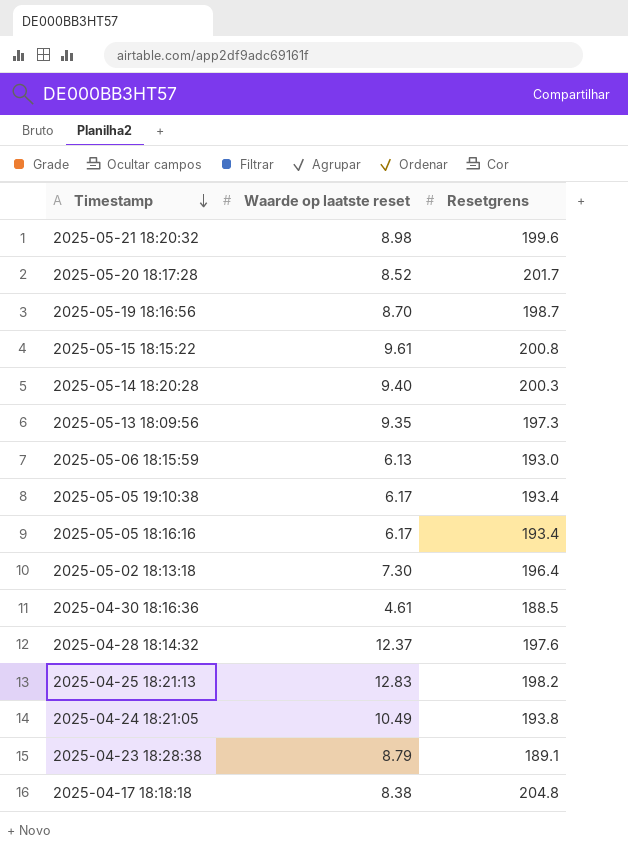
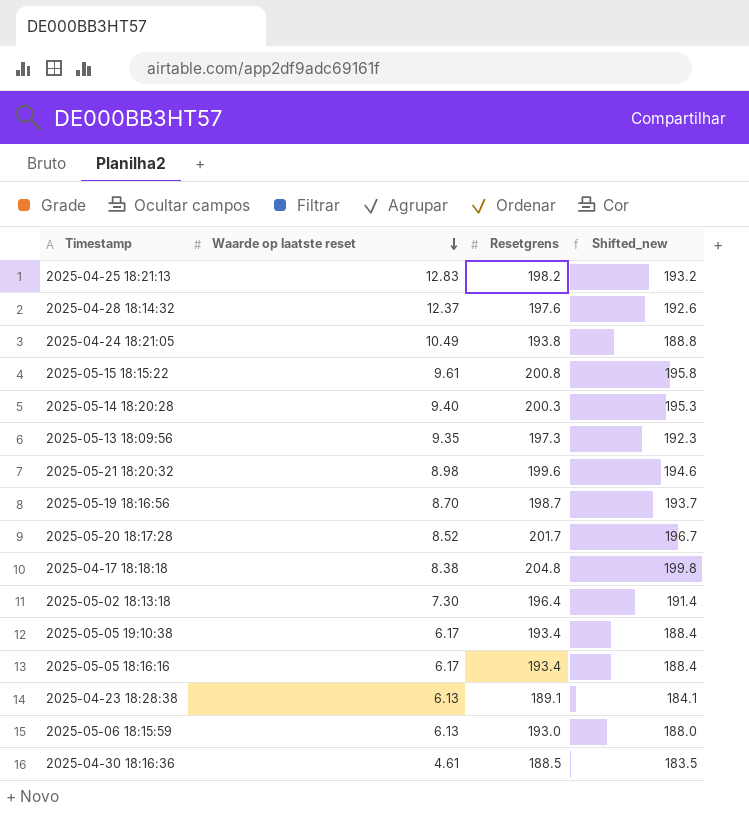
row order: Timestamp descending -> Waarde op laatste reset descending
column Shifted_new | formula: none -> [Resetgrens] - 5
2025-04-23 18:28:38 | Waarde op laatste reset: 8.79 -> 6.13

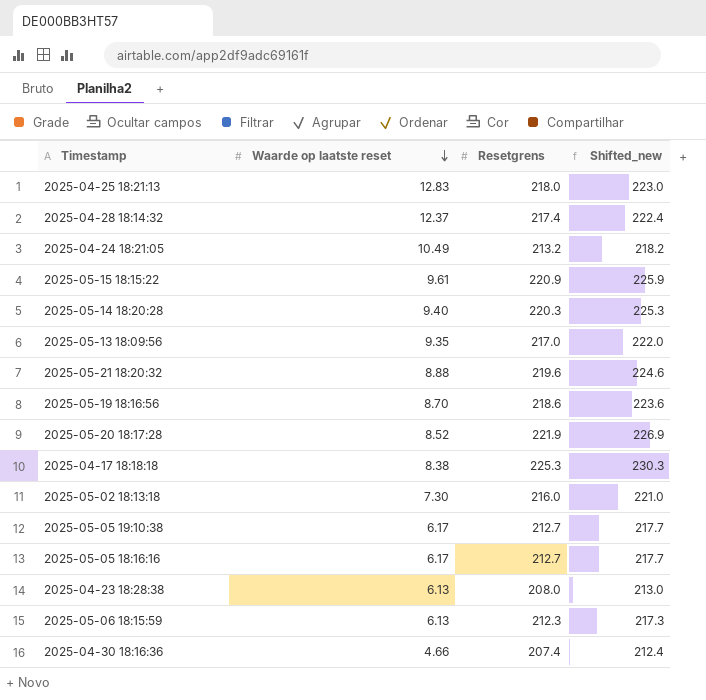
column Shifted_new | formula: [Resetgrens] - 5 -> [Resetgrens] + 5
2025-04-25 18:21:13 | Resetgrens: 198.2 -> 218.0
2025-04-28 18:14:32 | Resetgrens: 197.6 -> 217.4
2025-04-24 18:21:05 | Resetgrens: 193.8 -> 213.2
2025-05-15 18:15:22 | Resetgrens: 200.8 -> 220.9
2025-05-14 18:20:28 | Resetgrens: 200.3 -> 220.3
2025-05-13 18:09:56 | Resetgrens: 197.3 -> 217.0
2025-05-21 18:20:32 | Waarde op laatste reset: 8.98 -> 8.88
2025-05-21 18:20:32 | Resetgrens: 199.6 -> 219.6
2025-05-19 18:16:56 | Resetgrens: 198.7 -> 218.6
2025-05-20 18:17:28 | Resetgrens: 201.7 -> 221.9
2025-04-17 18:18:18 | Resetgrens: 204.8 -> 225.3
2025-05-02 18:13:18 | Resetgrens: 196.4 -> 216.0
2025-05-05 19:10:38 | Resetgrens: 193.4 -> 212.7
2025-05-05 18:16:16 | Resetgrens: 193.4 -> 212.7
2025-04-23 18:28:38 | Resetgrens: 189.1 -> 208.0
2025-05-06 18:15:59 | Resetgrens: 193.0 -> 212.3
2025-04-30 18:16:36 | Waarde op laatste reset: 4.61 -> 4.66
2025-04-30 18:16:36 | Resetgrens: 188.5 -> 207.4

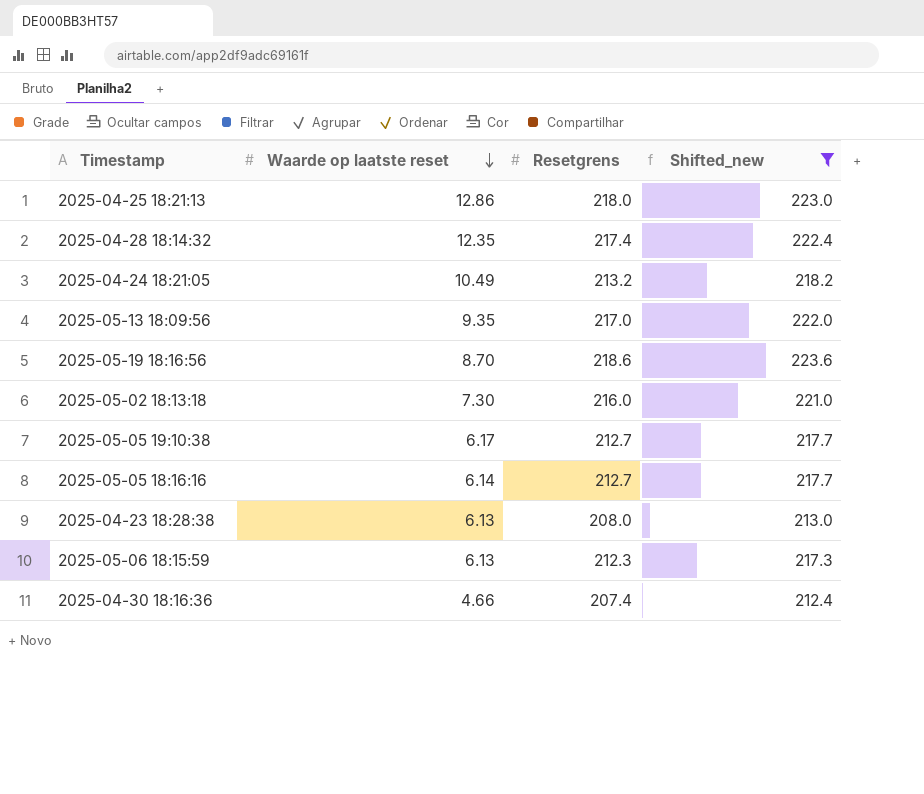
filter: none -> Shifted_new <= 223.6
2025-04-25 18:21:13 | Waarde op laatste reset: 12.83 -> 12.86
2025-04-28 18:14:32 | Waarde op laatste reset: 12.37 -> 12.35
2025-05-05 18:16:16 | Waarde op laatste reset: 6.17 -> 6.14

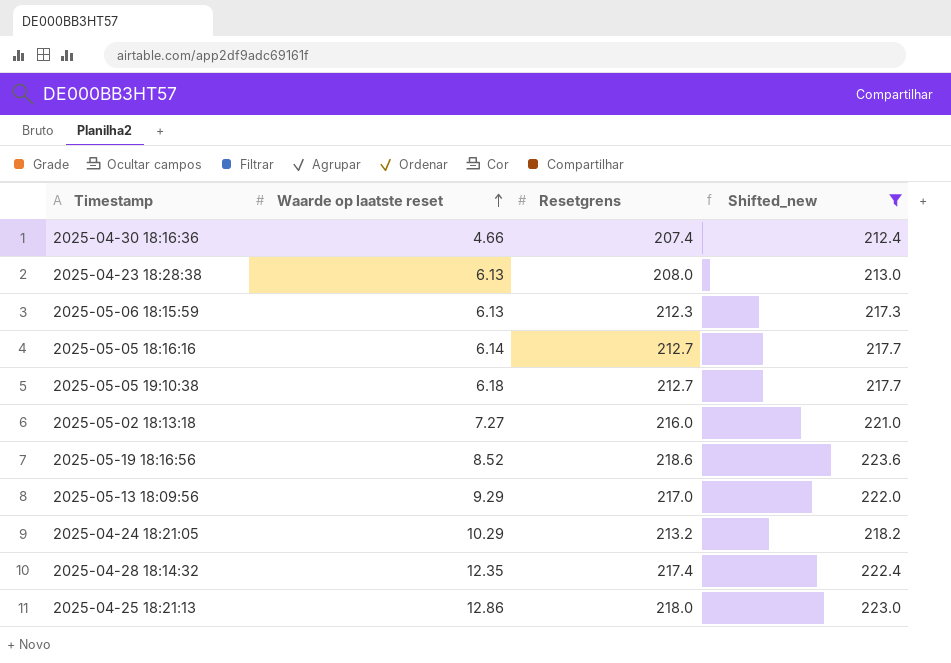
row order: Waarde op laatste reset descending -> Waarde op laatste reset ascending
2025-05-05 19:10:38 | Waarde op laatste reset: 6.17 -> 6.18
2025-05-02 18:13:18 | Waarde op laatste reset: 7.30 -> 7.27
2025-05-19 18:16:56 | Waarde op laatste reset: 8.70 -> 8.52
2025-05-13 18:09:56 | Waarde op laatste reset: 9.35 -> 9.29
2025-04-24 18:21:05 | Waarde op laatste reset: 10.49 -> 10.29

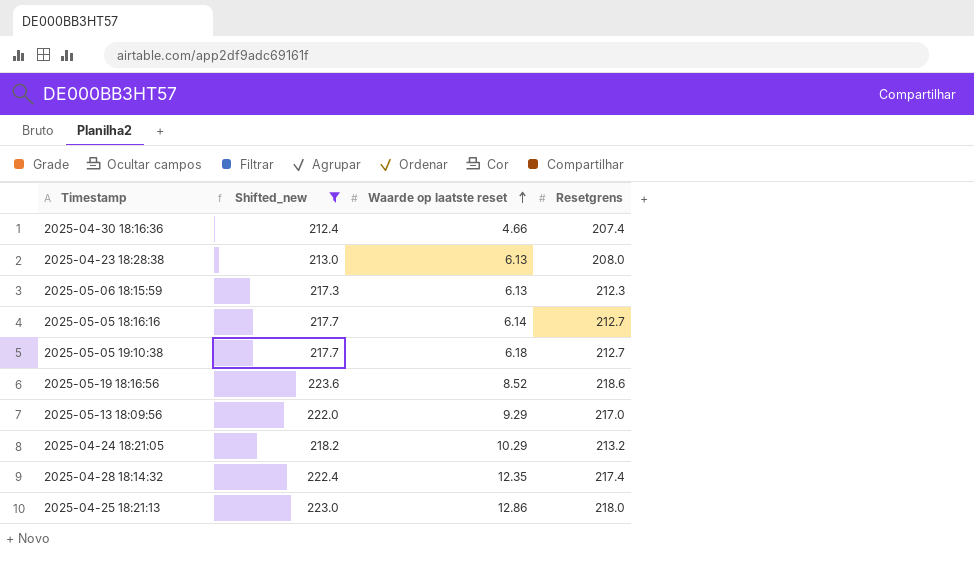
column Shifted_new | position: 4 -> 2
row 2025-05-02 18:13:18: 7.27 | 216.0 | 221.0 -> none

